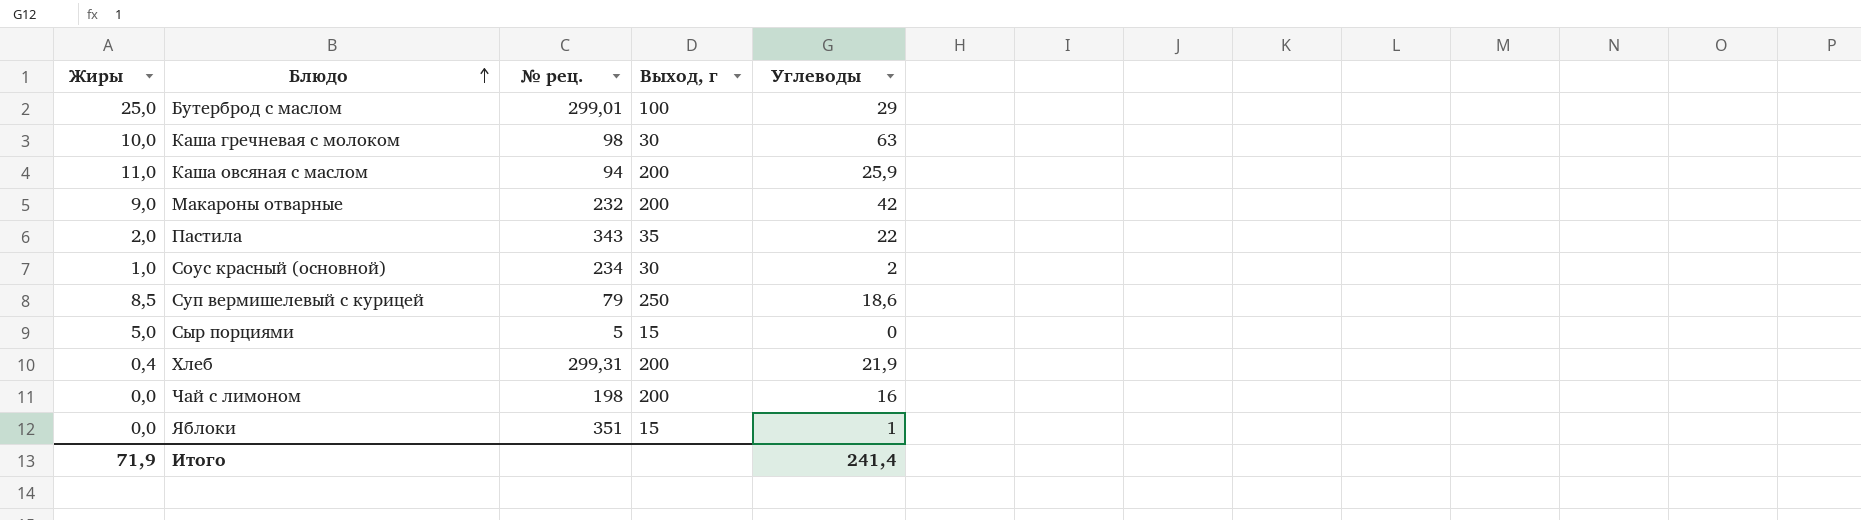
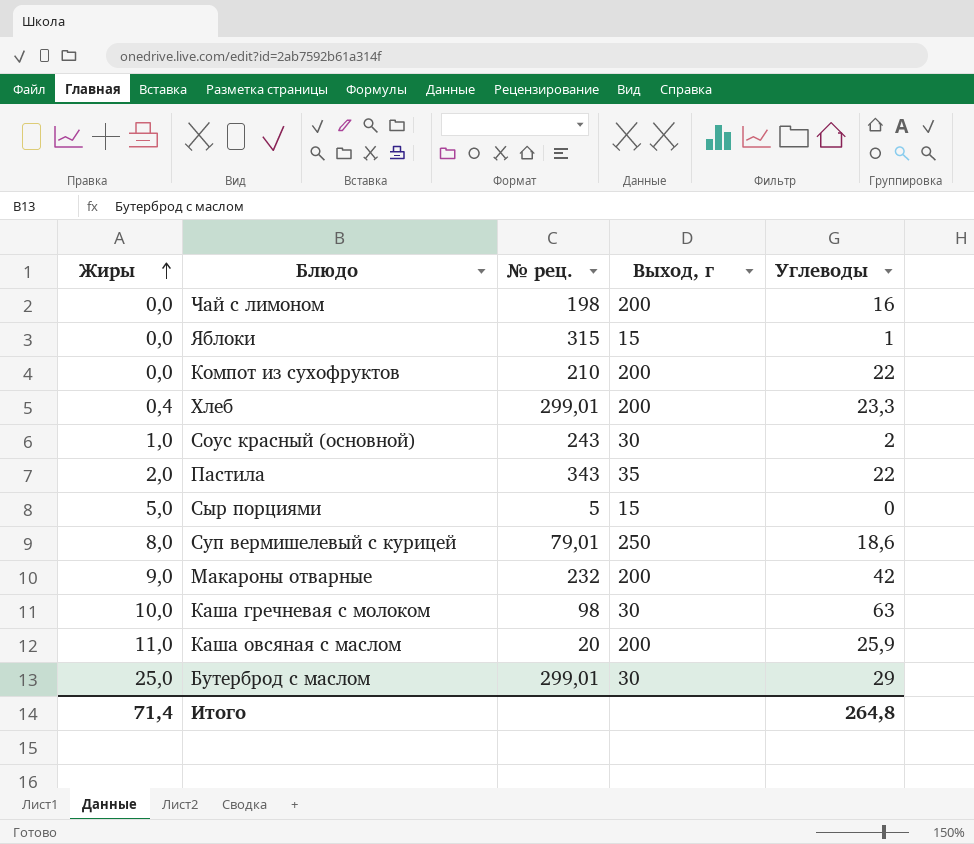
row order: Блюдо ascending -> Жиры ascending
Яблоки | № рец.: 351 -> 315
row Компот из сухофруктов: none -> 0,0 | 210 | 200 | 22
Хлеб | № рец.: 299,31 -> 299,01
Хлеб | Углеводы: 21,9 -> 23,3
Соус красный (основной) | № рец.: 234 -> 243
Суп вермишелевый с курицей | Жиры: 8,5 -> 8,0
Суп вермишелевый с курицей | № рец.: 79 -> 79,01
Каша овсяная с маслом | № рец.: 94 -> 20
Бутерброд с маслом | Выход, г: 100 -> 30
Итого | Жиры: 71,9 -> 71,4
Итого | Углеводы: 241,4 -> 264,8

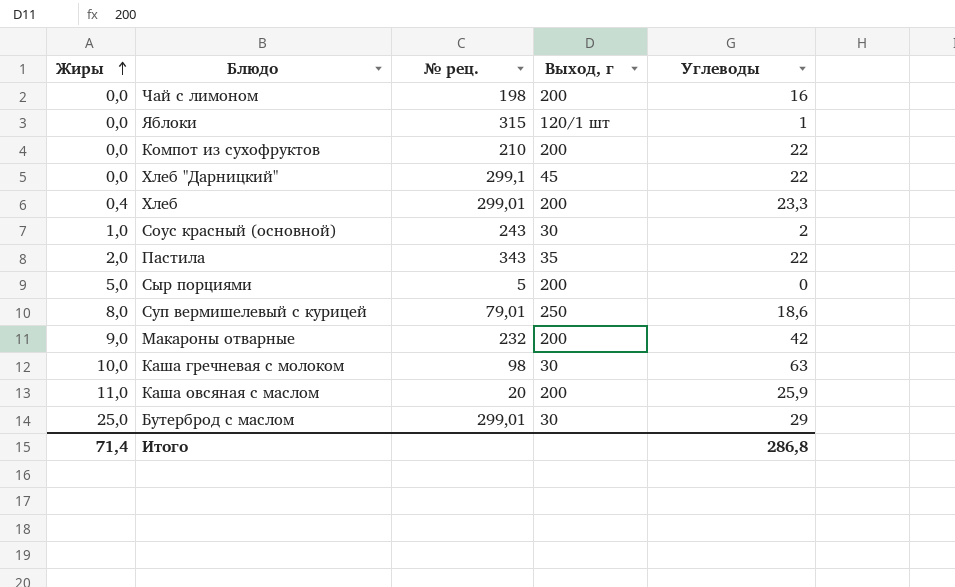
Яблоки | Выход, г: 15 -> 120/1 шт
row Хлеб "Дарницкий": none -> 0,0 | 299,1 | 45 | 22
Сыр порциями | Выход, г: 15 -> 200
Итого | Углеводы: 264,8 -> 286,8

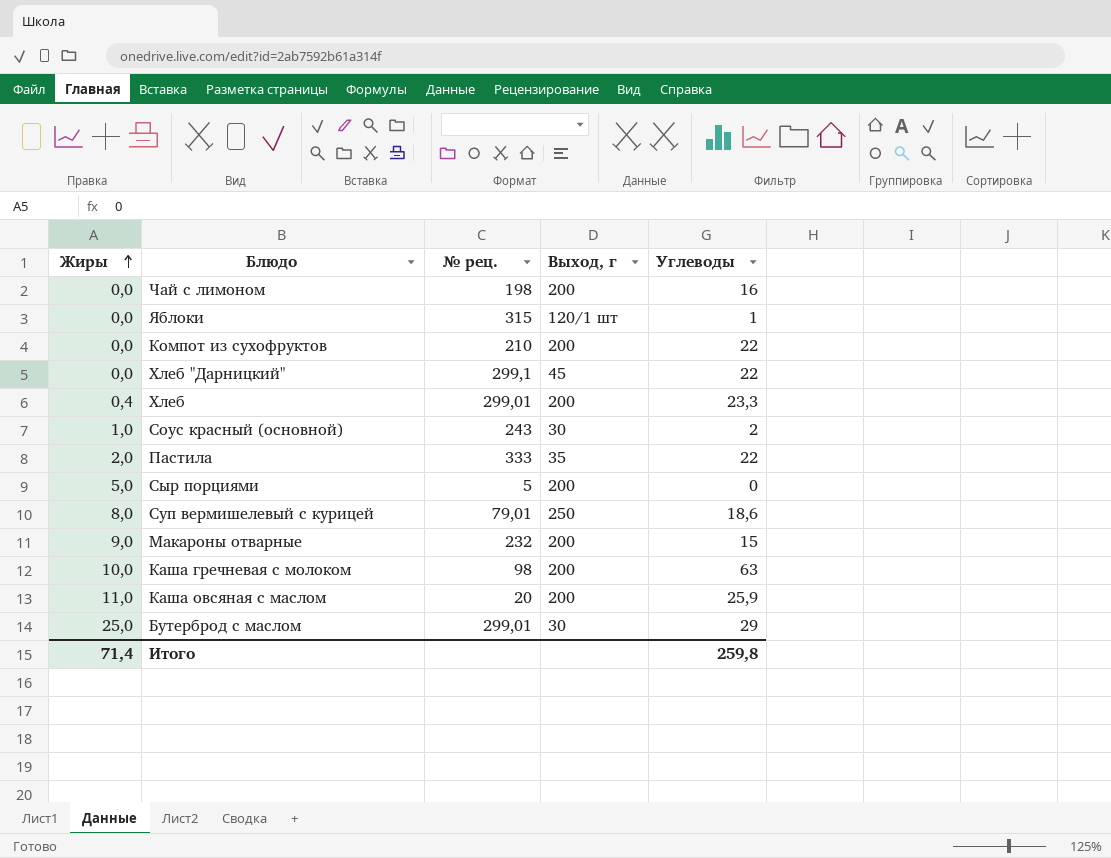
Пастила | № рец.: 343 -> 333
Макароны отварные | Углеводы: 42 -> 15
Каша гречневая с молоком | Выход, г: 30 -> 200
Итого | Углеводы: 286,8 -> 259,8

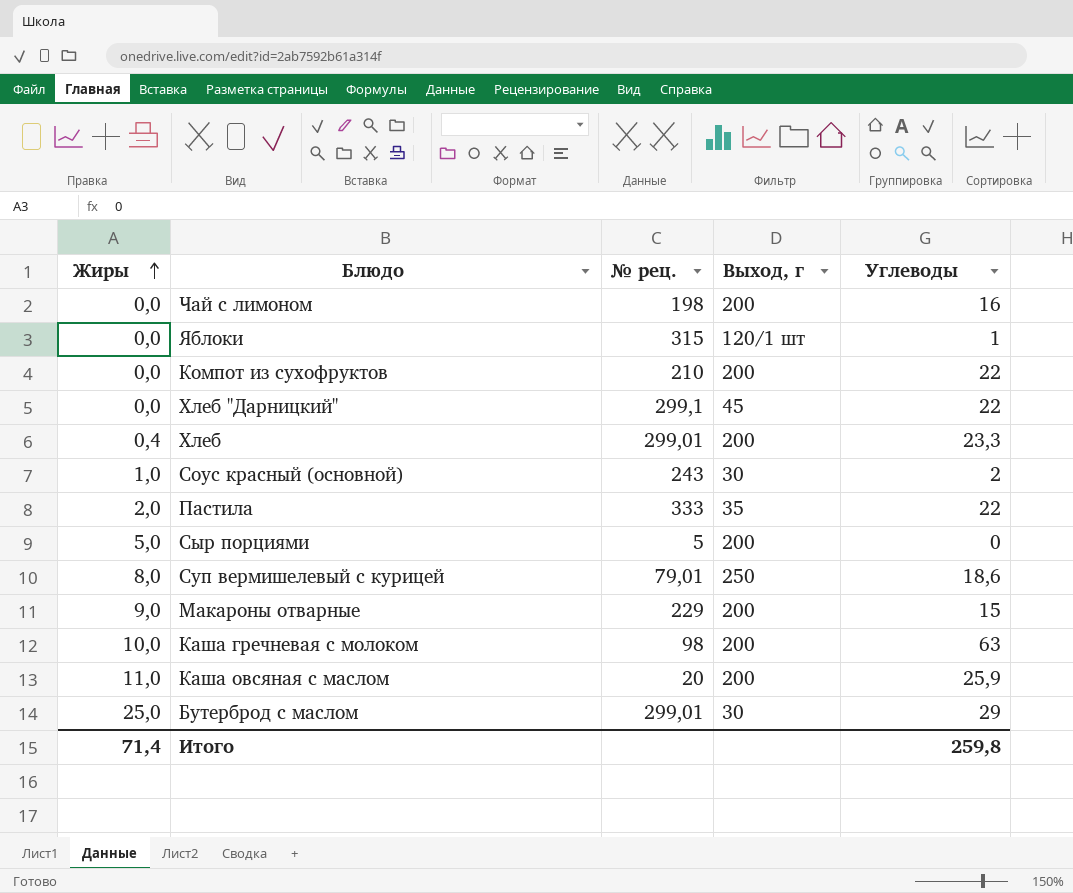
Макароны отварные | № рец.: 232 -> 229

